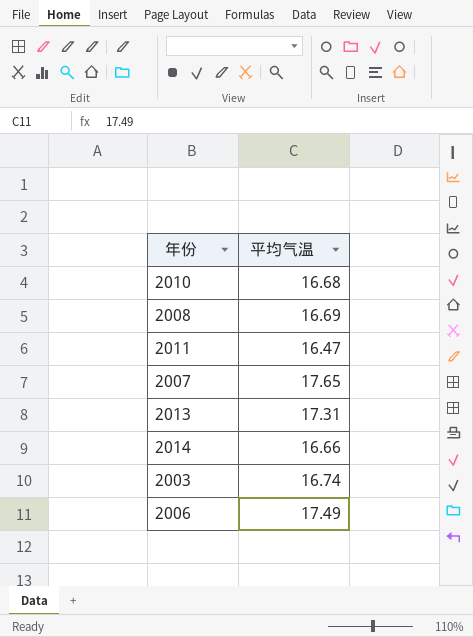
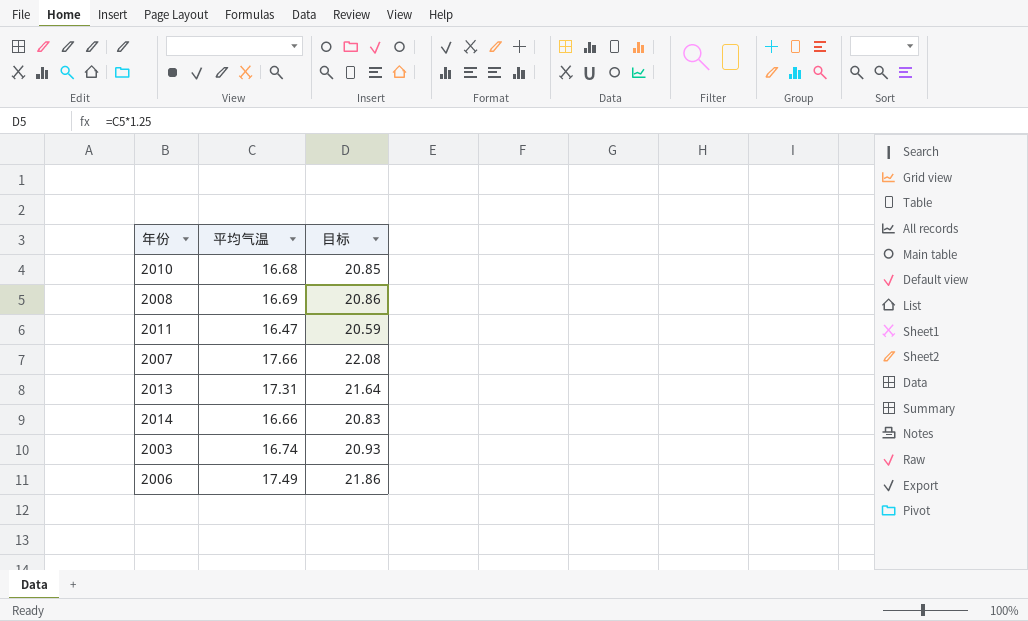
column 目标 | formula: none -> [平均气温] * 1.25
2007 | 平均气温: 17.65 -> 17.66

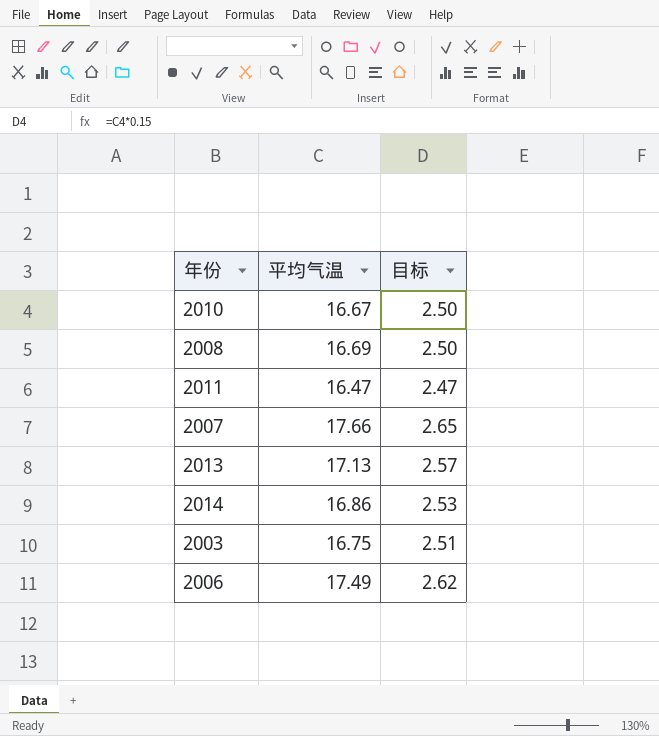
column 目标 | formula: [平均气温] * 1.25 -> [平均气温] * 0.15
2010 | 平均气温: 16.68 -> 16.67
2013 | 平均气温: 17.31 -> 17.13
2014 | 平均气温: 16.66 -> 16.86
2003 | 平均气温: 16.74 -> 16.75

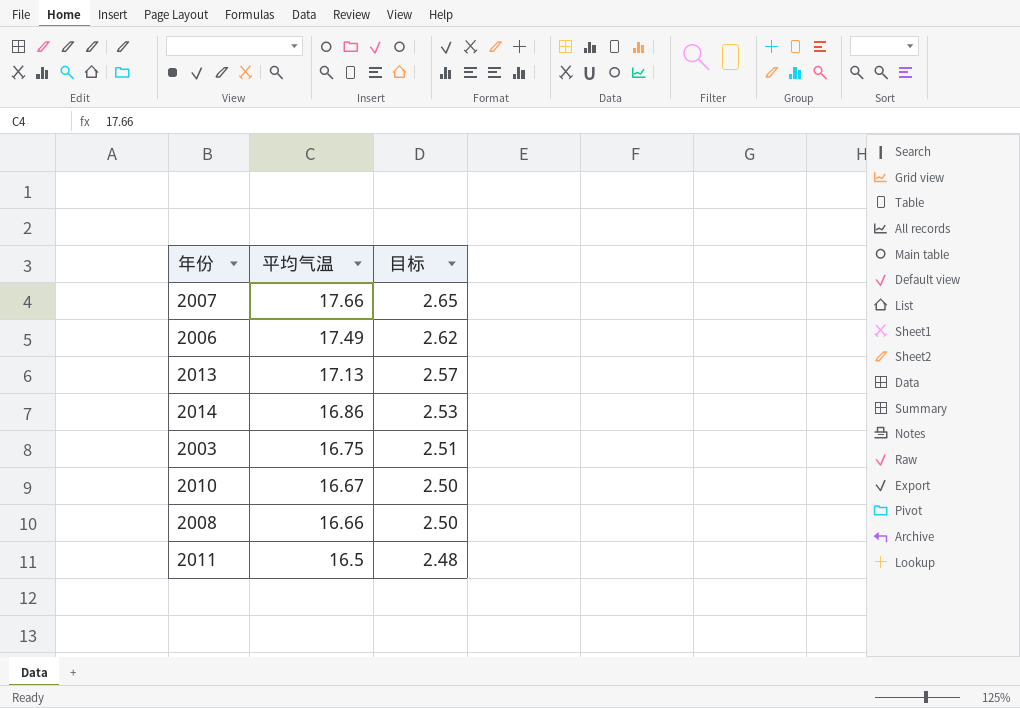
row order: none -> 平均气温 descending
2008 | 平均气温: 16.69 -> 16.66
2011 | 平均气温: 16.47 -> 16.5
2011 | 目标: 2.47 -> 2.48

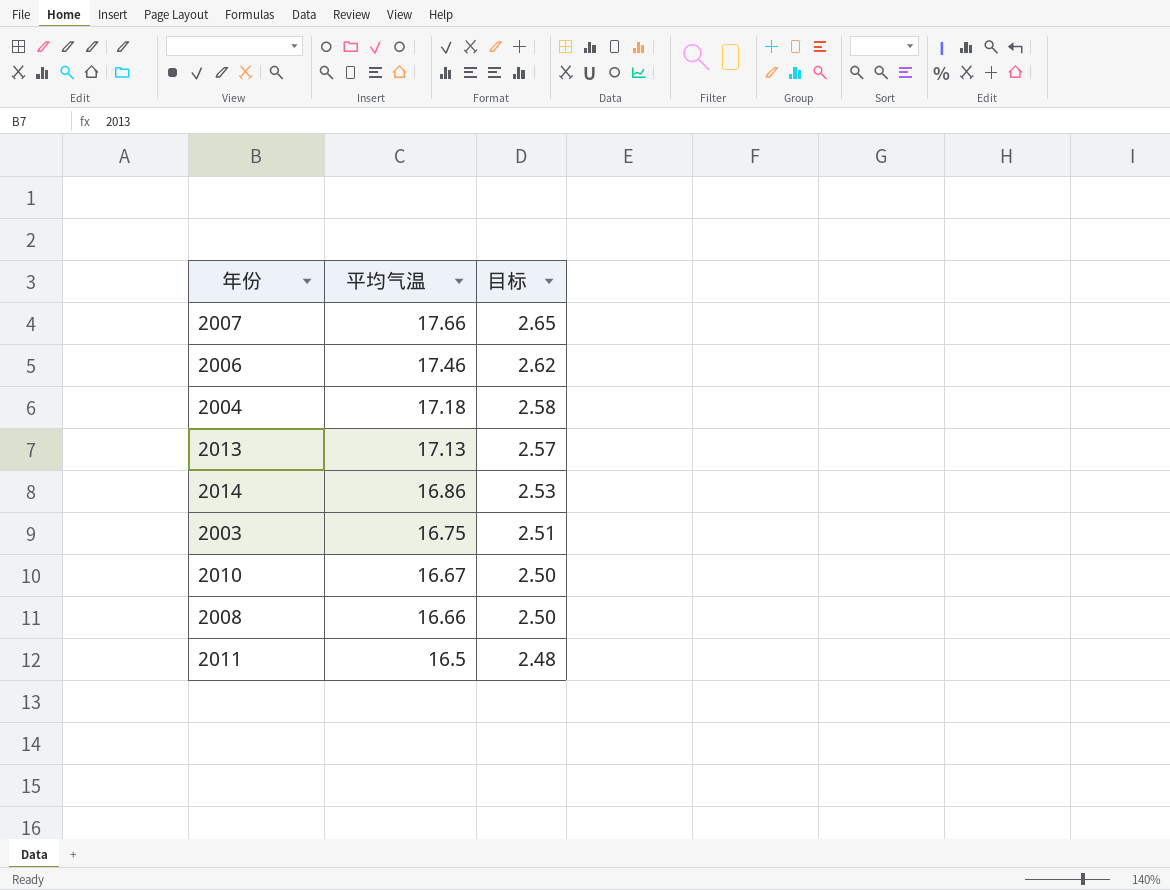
2006 | 平均气温: 17.49 -> 17.46
row 2004: none -> 17.18 | 2.58

